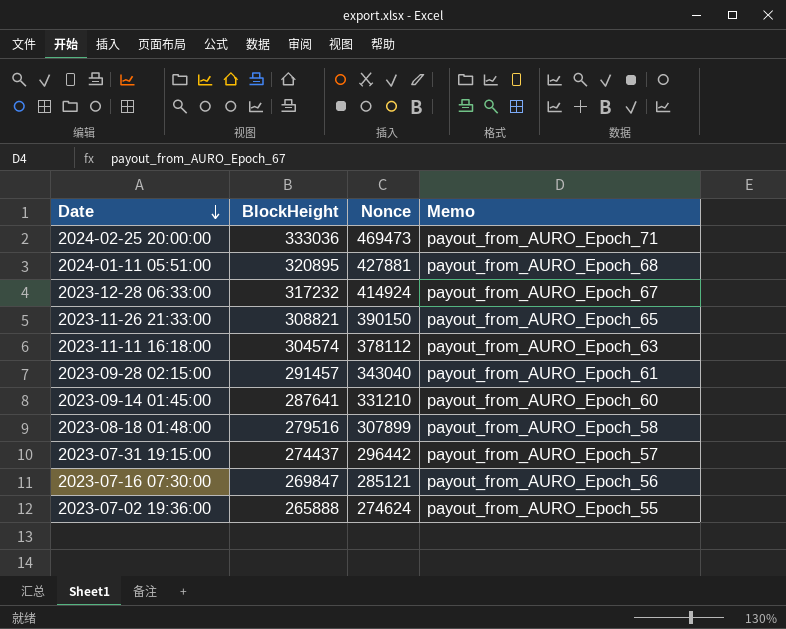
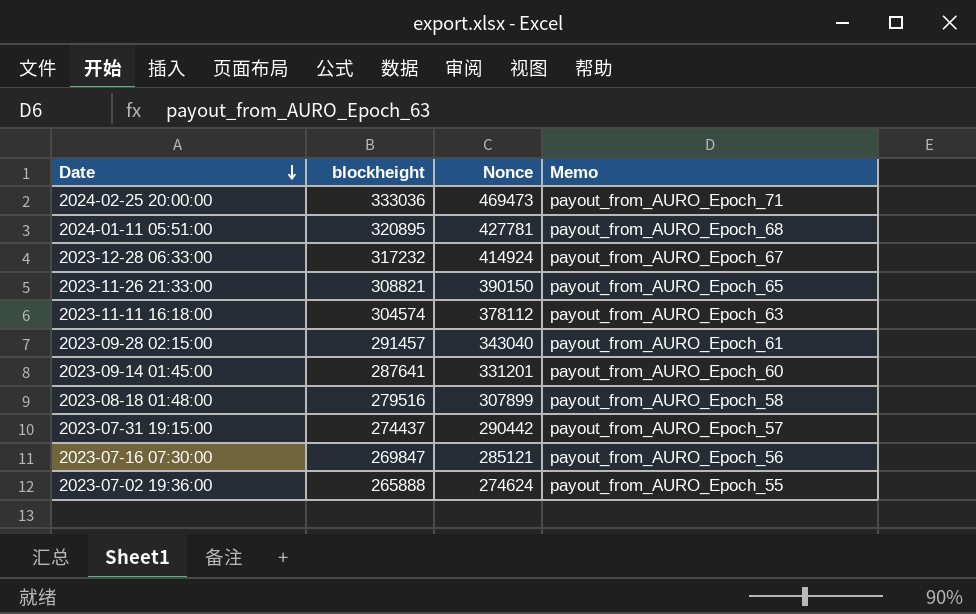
column name: BlockHeight -> blockheight
2024-01-11 05:51:00 | Nonce: 427881 -> 427781
2023-09-14 01:45:00 | Nonce: 331210 -> 331201
2023-07-31 19:15:00 | Nonce: 296442 -> 290442

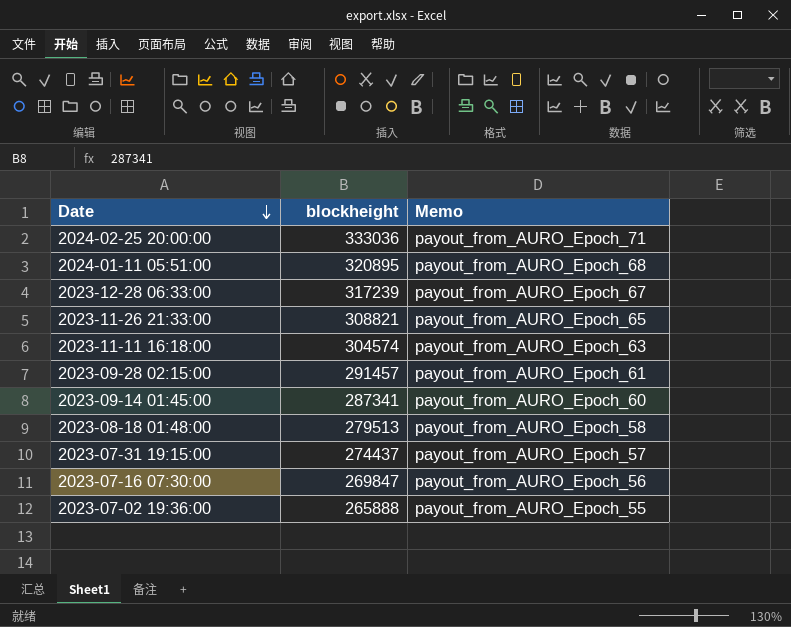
column Nonce | position: 3 -> none
2023-12-28 06:33:00 | blockheight: 317232 -> 317239
2023-09-14 01:45:00 | blockheight: 287641 -> 287341
2023-08-18 01:48:00 | blockheight: 279516 -> 279513

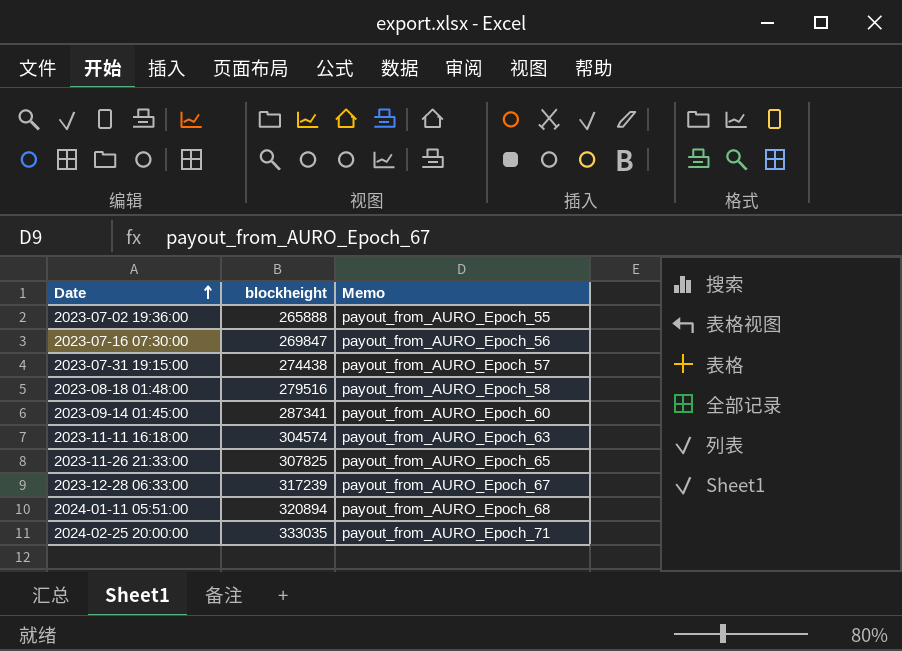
row order: Date descending -> Date ascending
row 2023-09-28 02:15:00: 291457 | payout_from_AURO_Epoch_61 -> none
2023-07-31 19:15:00 | blockheight: 274437 -> 274438
2023-08-18 01:48:00 | blockheight: 279513 -> 279516
2023-11-26 21:33:00 | blockheight: 308821 -> 307825
2024-01-11 05:51:00 | blockheight: 320895 -> 320894
2024-02-25 20:00:00 | blockheight: 333036 -> 333035

